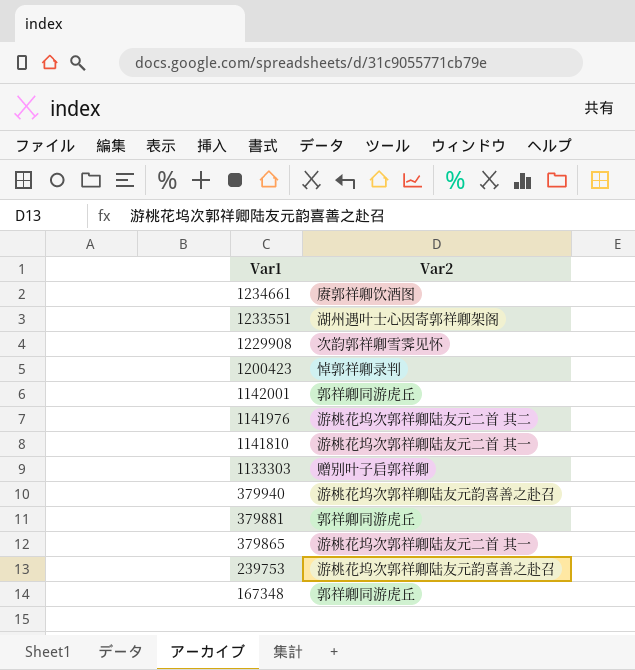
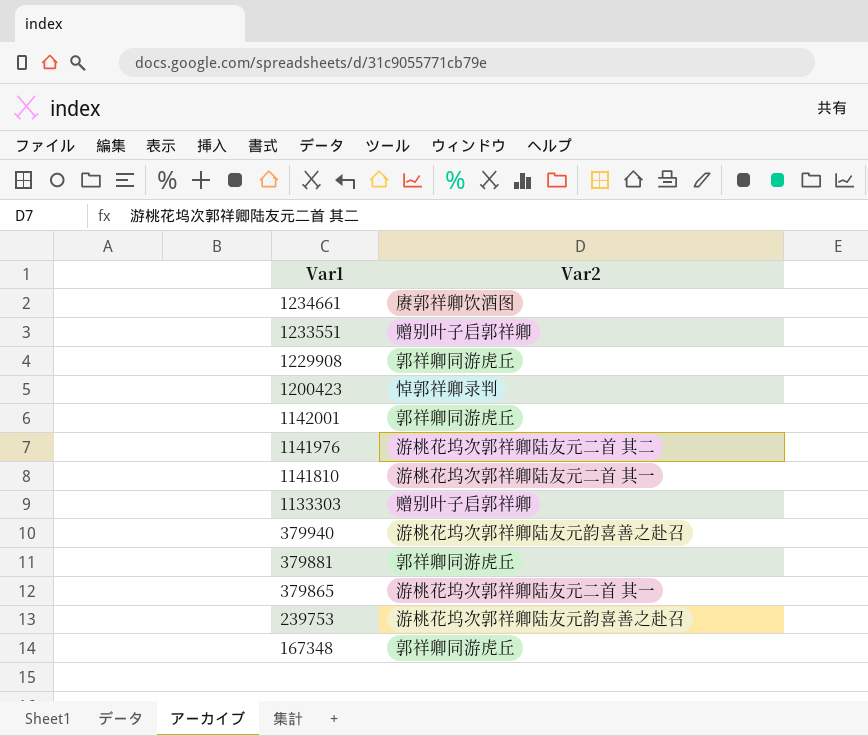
1233551 | Var2: 湖州遇叶士心因寄郭祥卿架阁 -> 赠别叶子启郭祥卿
1229908 | Var2: 次韵郭祥卿雪霁见怀 -> 郭祥卿同游虎丘

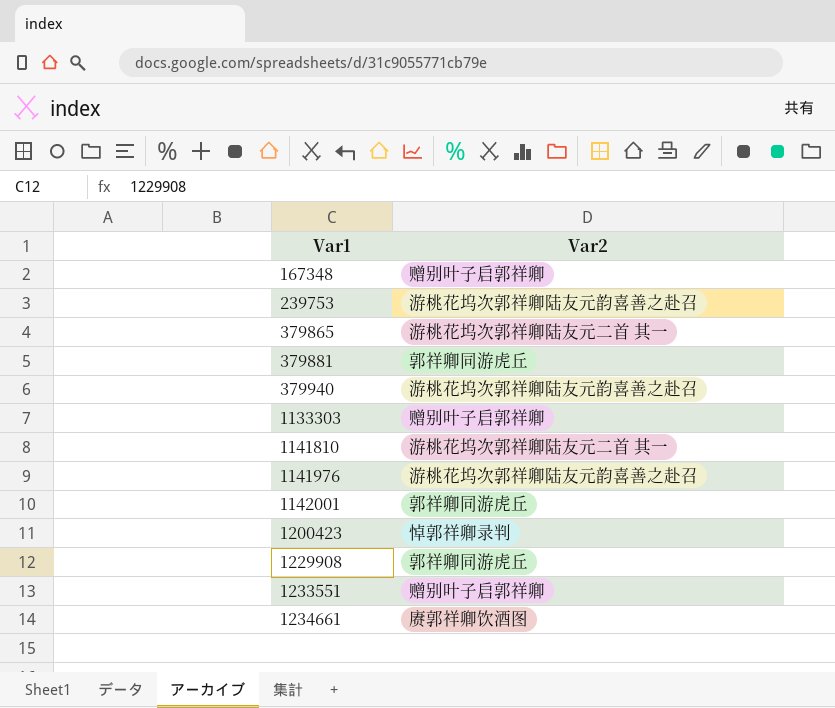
row order: Var1 descending -> Var1 ascending
167348 | Var2: 郭祥卿同游虎丘 -> 赠别叶子启郭祥卿
1141976 | Var2: 游桃花坞次郭祥卿陆友元二首 其二 -> 游桃花坞次郭祥卿陆友元韵喜善之赴召

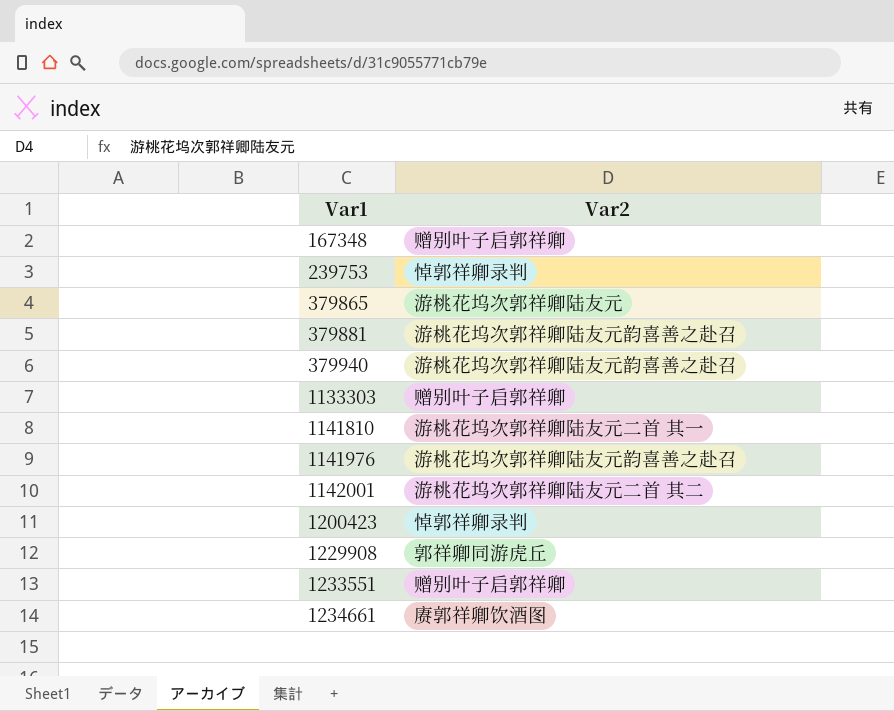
239753 | Var2: 游桃花坞次郭祥卿陆友元韵喜善之赴召 -> 悼郭祥卿录判
379865 | Var2: 游桃花坞次郭祥卿陆友元二首 其一 -> 游桃花坞次郭祥卿陆友元
379881 | Var2: 郭祥卿同游虎丘 -> 游桃花坞次郭祥卿陆友元韵喜善之赴召
1142001 | Var2: 郭祥卿同游虎丘 -> 游桃花坞次郭祥卿陆友元二首 其二

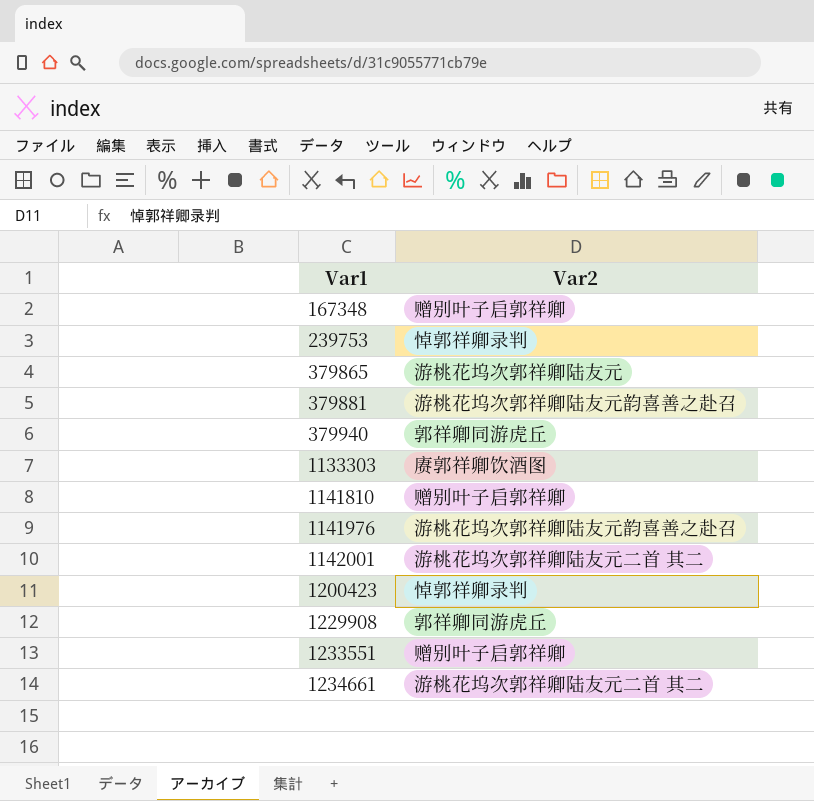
379940 | Var2: 游桃花坞次郭祥卿陆友元韵喜善之赴召 -> 郭祥卿同游虎丘
1133303 | Var2: 赠别叶子启郭祥卿 -> 赓郭祥卿饮酒图
1141810 | Var2: 游桃花坞次郭祥卿陆友元二首 其一 -> 赠别叶子启郭祥卿
1234661 | Var2: 赓郭祥卿饮酒图 -> 游桃花坞次郭祥卿陆友元二首 其二

